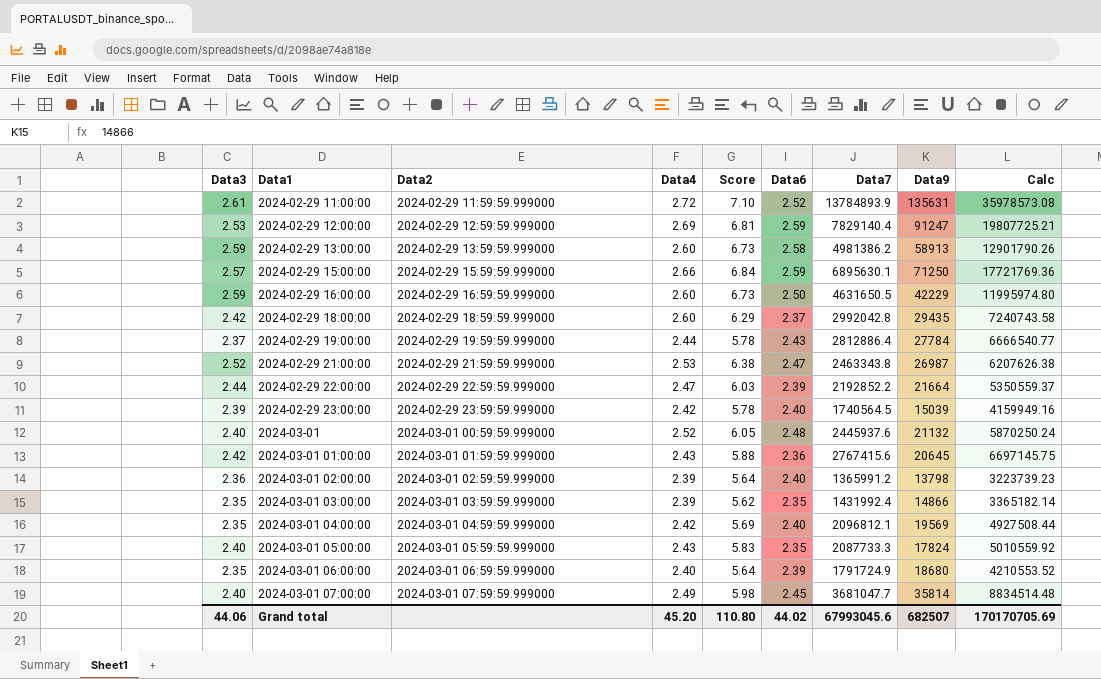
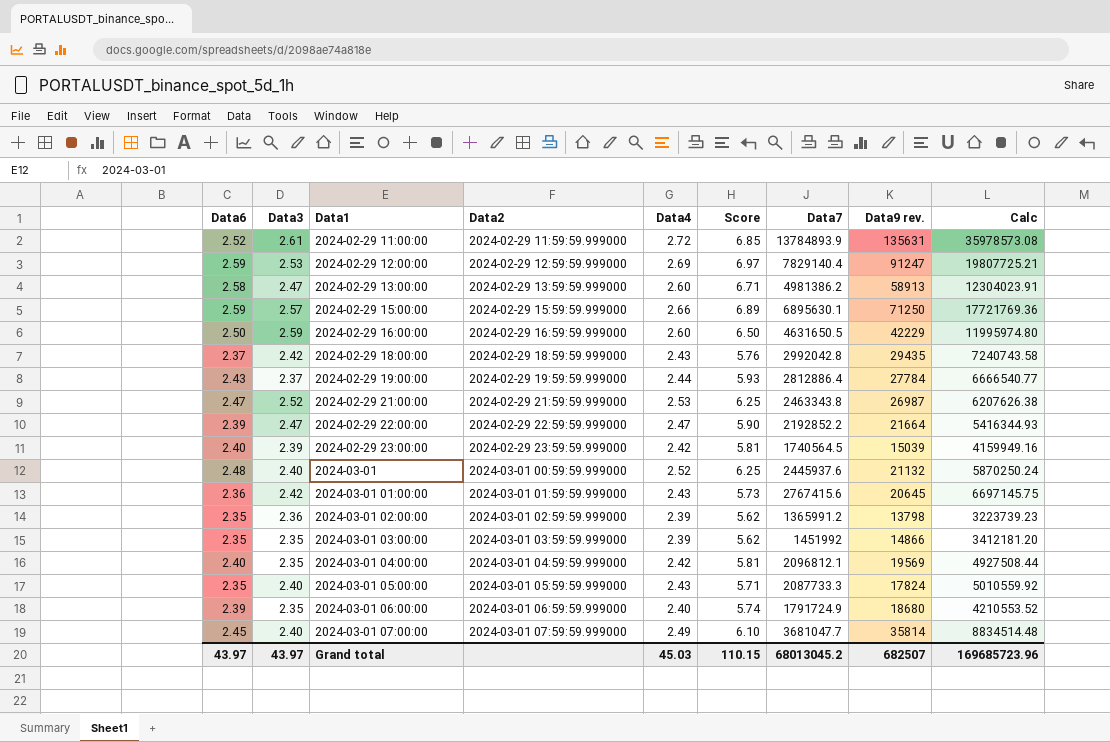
column Data6 | position: 6 -> 1
column Score | formula: [Data3] * [Data4] -> [Data6] * [Data4]
column name: Data9 -> Data9 rev.
2024-02-29 13:00:00 | Data3: 2.59 -> 2.47
2024-02-29 13:00:00 | Calc: 12901790.26 -> 12304023.91
2024-02-29 18:00:00 | Data4: 2.60 -> 2.43
2024-02-29 22:00:00 | Data3: 2.44 -> 2.47
2024-02-29 22:00:00 | Calc: 5350559.37 -> 5416344.93
2024-03-01 02:00:00 | Data6: 2.40 -> 2.35
2024-03-01 03:00:00 | Data7: 1431992.4 -> 1451992
2024-03-01 03:00:00 | Calc: 3365182.14 -> 3412181.20
Grand total | Data6: 44.02 -> 43.97
Grand total | Data3: 44.06 -> 43.97
Grand total | Data4: 45.20 -> 45.03
Grand total | Score: 110.80 -> 110.15
Grand total | Data7: 67993045.6 -> 68013045.2
Grand total | Calc: 170170705.69 -> 169685723.96

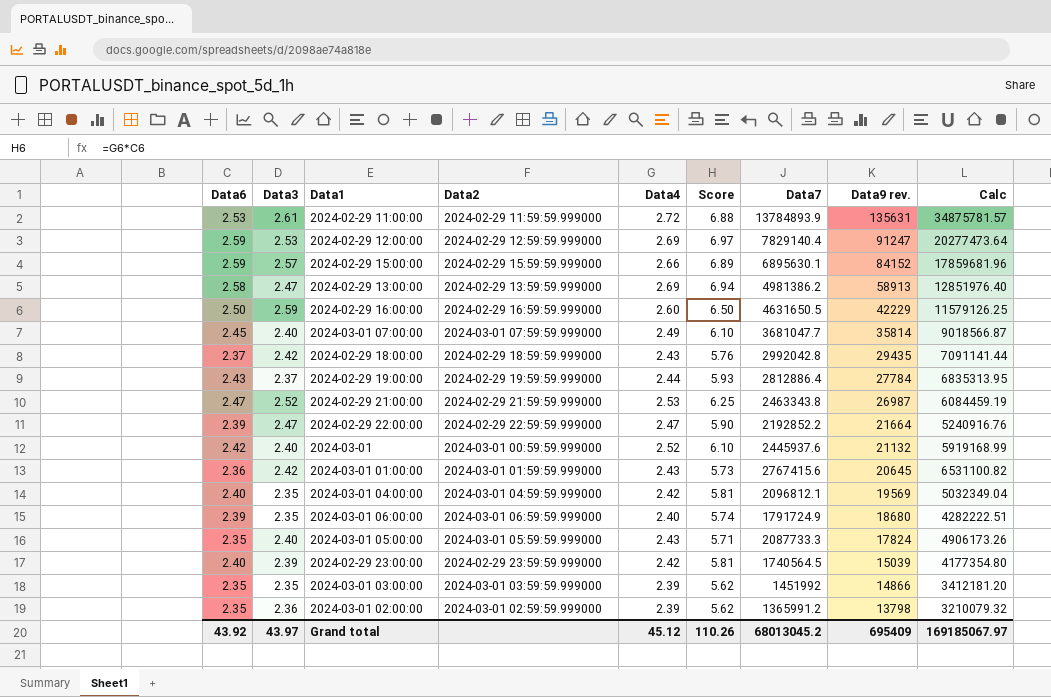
row order: Data1 ascending -> Data9 rev. descending
column Calc | formula: [Data3] * [Data7] -> [Data6] * [Data7]
2024-02-29 11:00:00 | Data6: 2.52 -> 2.53
2024-02-29 11:00:00 | Score: 6.85 -> 6.88
2024-02-29 15:00:00 | Data9 rev.: 71250 -> 84152
2024-02-29 13:00:00 | Data4: 2.60 -> 2.69
2024-02-29 13:00:00 | Score: 6.71 -> 6.94
2024-03-01 | Data6: 2.48 -> 2.42
2024-03-01 | Score: 6.25 -> 6.10
Grand total | Data6: 43.97 -> 43.92
Grand total | Data4: 45.03 -> 45.12
Grand total | Score: 110.15 -> 110.26
Grand total | Data9 rev.: 682507 -> 695409
Grand total | Calc: 169685723.96 -> 169185067.97

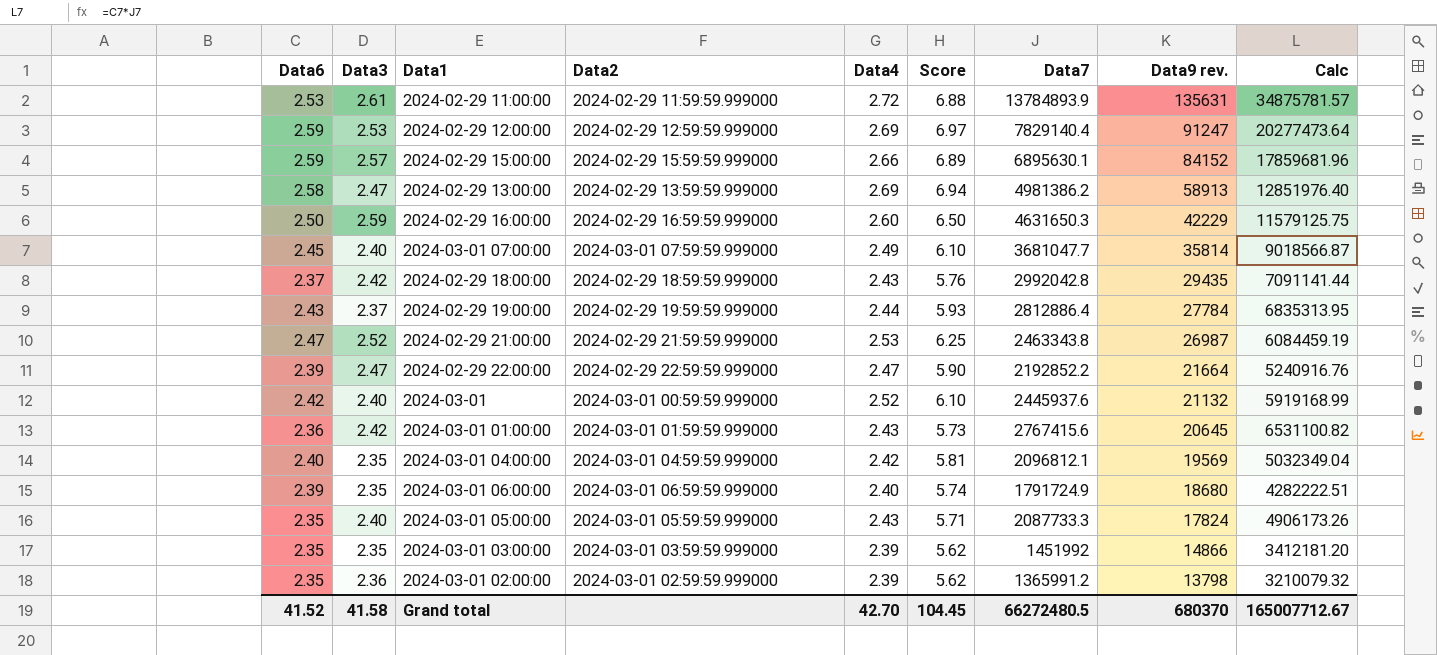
row 2024-02-29 23:00:00: 2.40 | 2.39 | 2024-02-29 23:59:59.999000 | 2.42 | 5.81 | 1740564.5 | 15039 | 4177354.80 -> none
2024-02-29 16:00:00 | Data7: 4631650.5 -> 4631650.3
2024-02-29 16:00:00 | Calc: 11579126.25 -> 11579125.75
Grand total | Data6: 43.92 -> 41.52
Grand total | Data3: 43.97 -> 41.58
Grand total | Data4: 45.12 -> 42.70
Grand total | Score: 110.26 -> 104.45
Grand total | Data7: 68013045.2 -> 66272480.5
Grand total | Data9 rev.: 695409 -> 680370
Grand total | Calc: 169185067.97 -> 165007712.67

